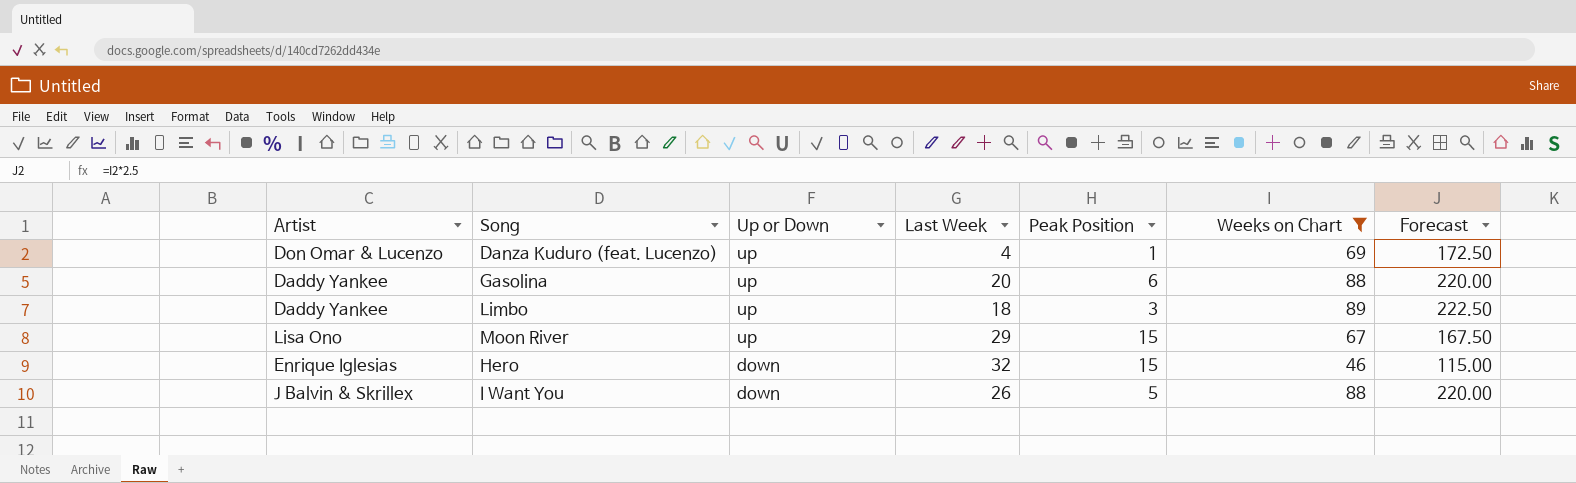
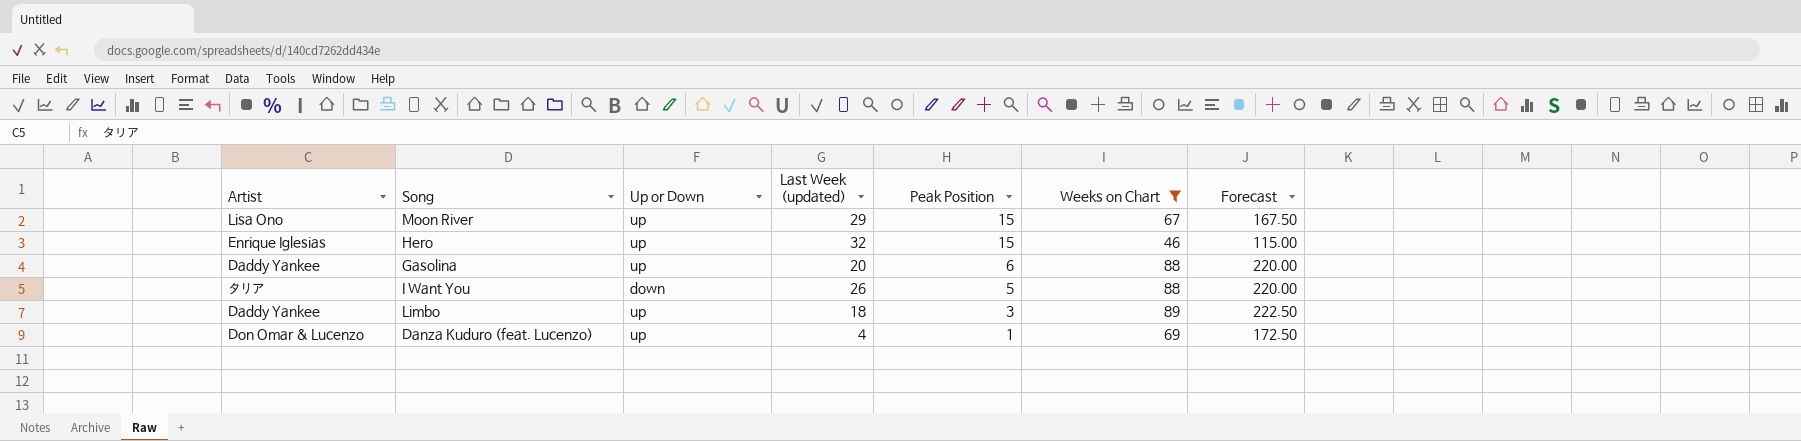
row order: Up or Down descending -> Peak Position descending
column name: Last Week -> Last Week (updated)
Hero | Up or Down: down -> up
I Want You | Artist: J Balvin & Skrillex -> タリア

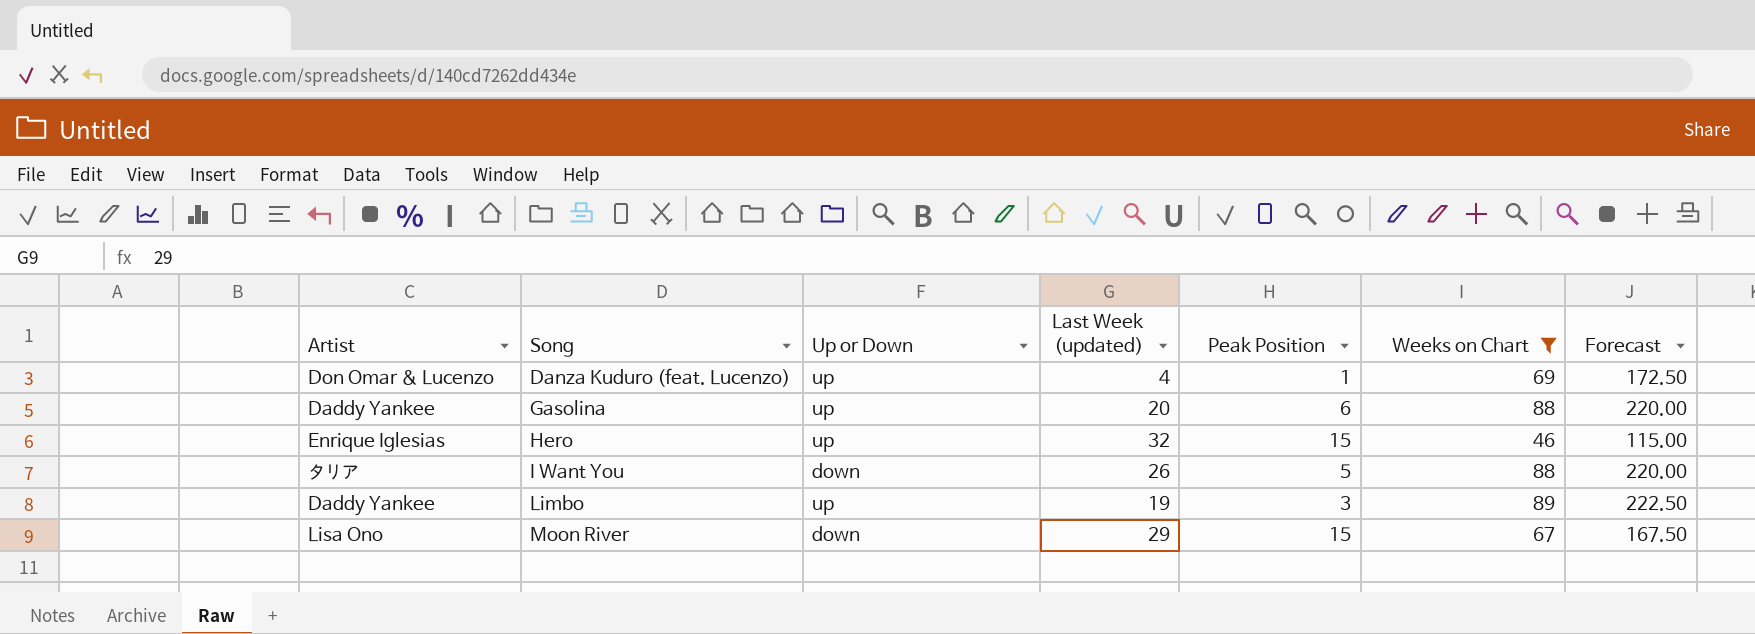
row order: Peak Position descending -> Song ascending
Limbo | Last Week (updated): 18 -> 19
Moon River | Up or Down: up -> down

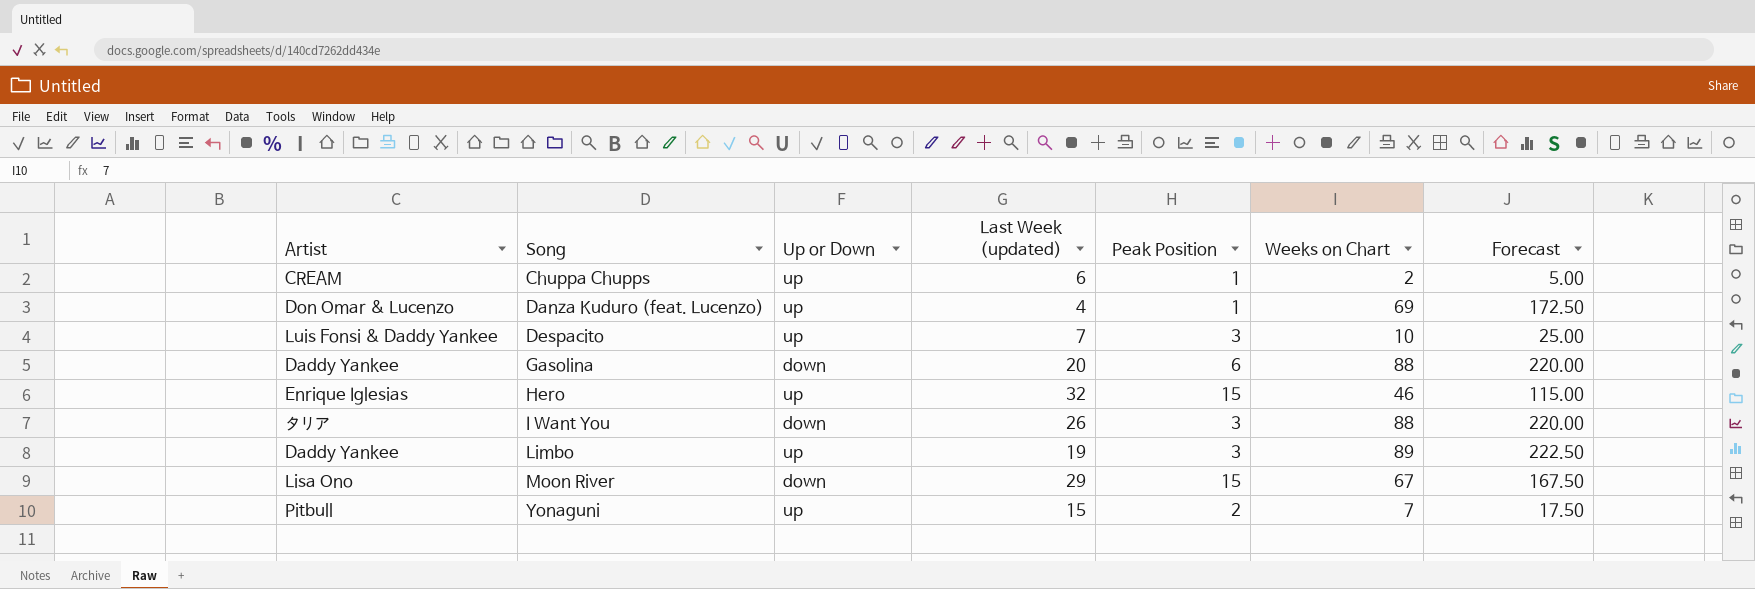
filter: Weeks on Chart >= 46 -> none
Gasolina | Up or Down: up -> down
I Want You | Peak Position: 5 -> 3

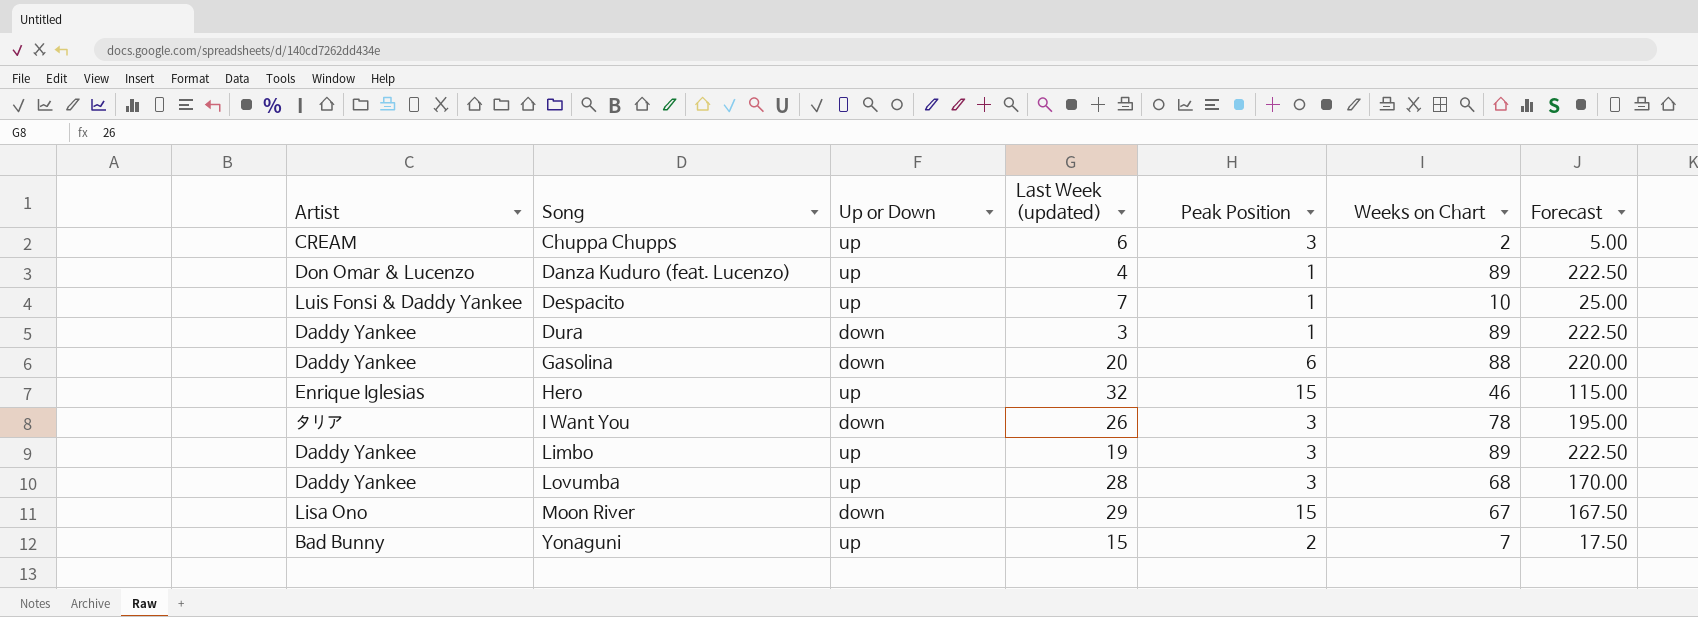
Chuppa Chupps | Peak Position: 1 -> 3
Danza Kuduro (feat. Lucenzo) | Weeks on Chart: 69 -> 89
Danza Kuduro (feat. Lucenzo) | Forecast: 172.50 -> 222.50
Despacito | Peak Position: 3 -> 1
row Dura: none -> Daddy Yankee | down | 3 | 1 | 89 | 222.50
I Want You | Weeks on Chart: 88 -> 78
I Want You | Forecast: 220.00 -> 195.00
row Lovumba: none -> Daddy Yankee | up | 28 | 3 | 68 | 170.00
Yonaguni | Artist: Pitbull -> Bad Bunny

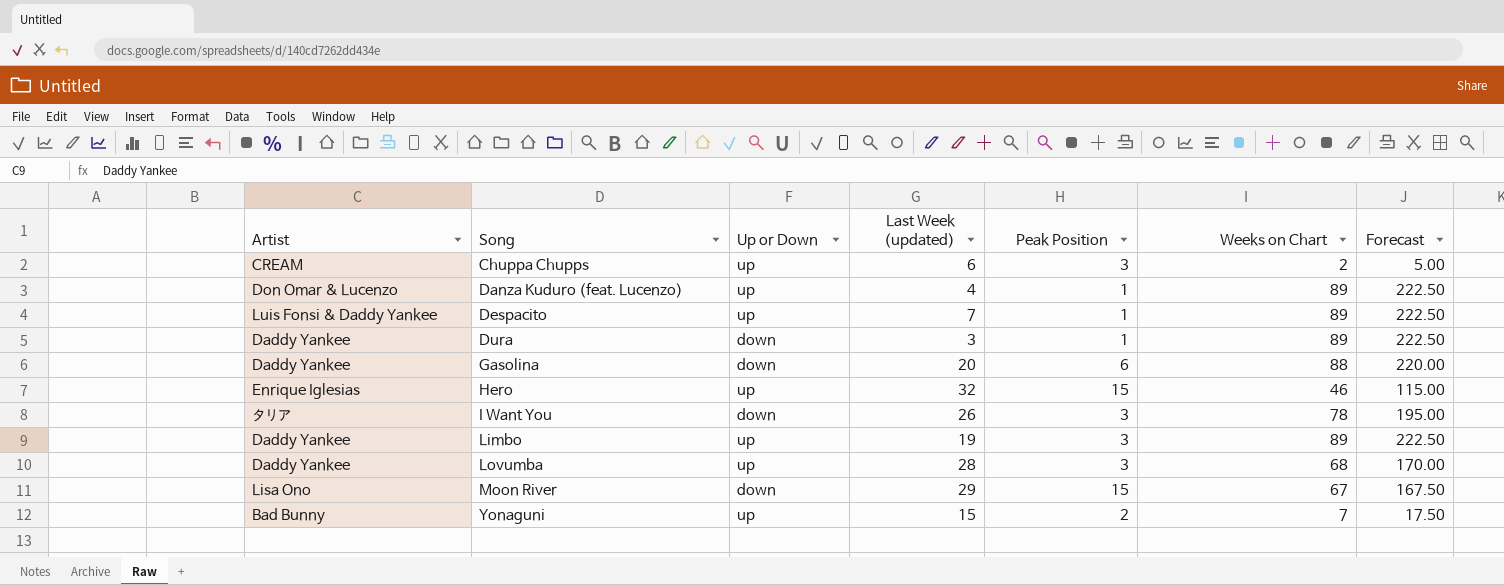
Despacito | Weeks on Chart: 10 -> 89
Despacito | Forecast: 25.00 -> 222.50

